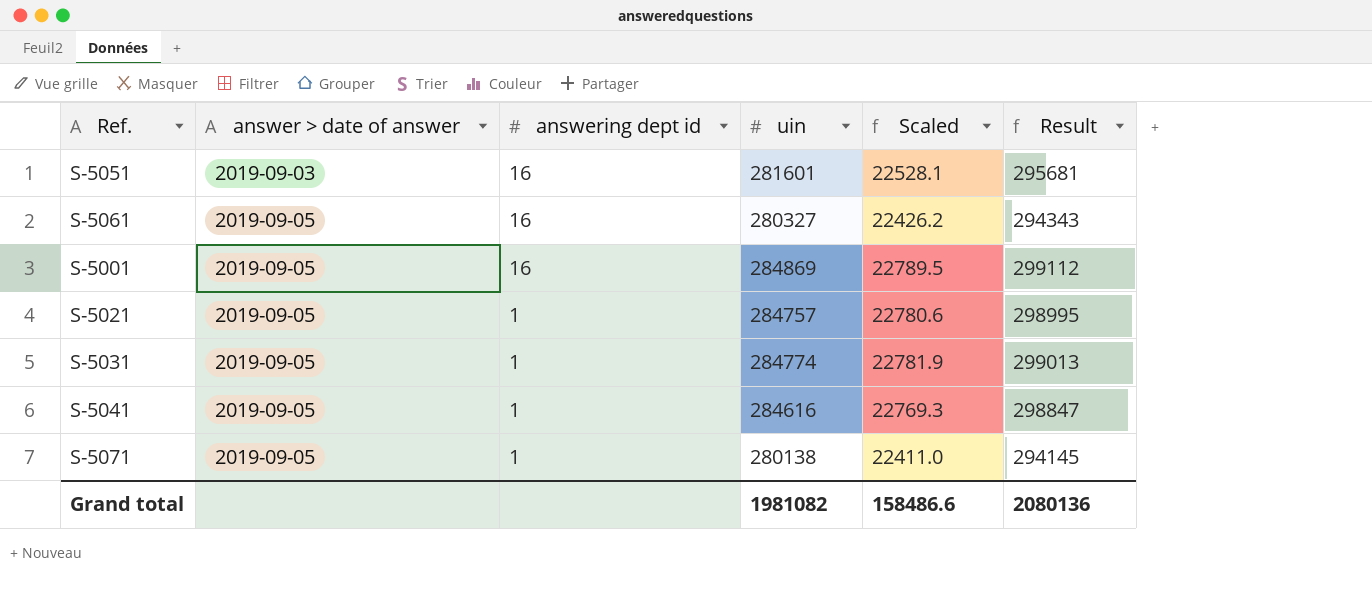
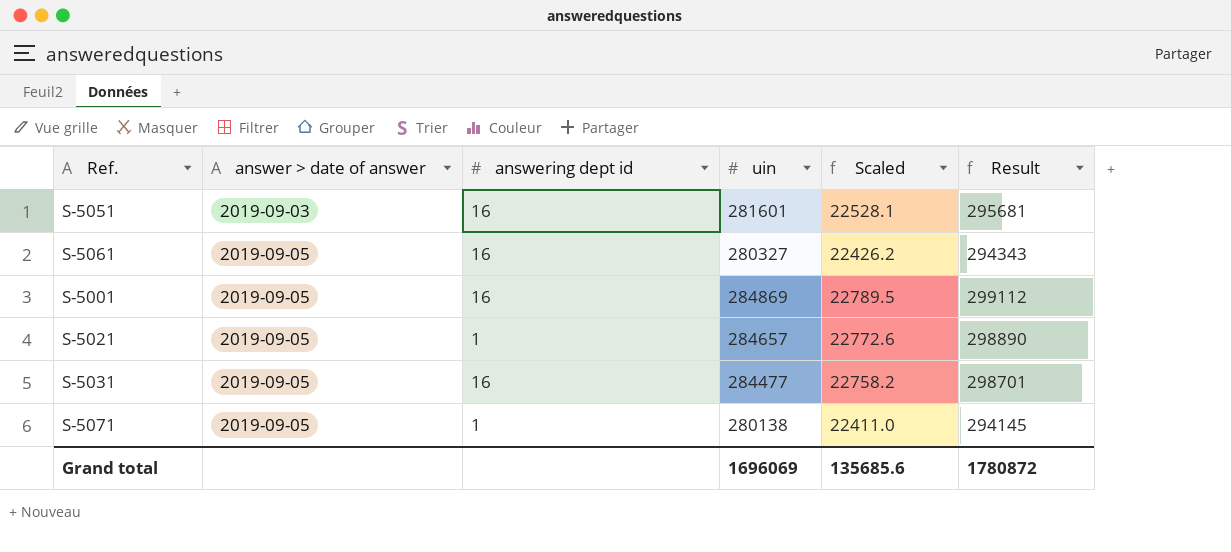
row S-5041: 2019-09-05 | 1 | 284616 | 22769.3 | 298847 -> none
S-5021 | uin: 284757 -> 284657
S-5021 | Scaled: 22780.6 -> 22772.6
S-5021 | Result: 298995 -> 298890
S-5031 | answering dept id: 1 -> 16
S-5031 | uin: 284774 -> 284477
S-5031 | Scaled: 22781.9 -> 22758.2
S-5031 | Result: 299013 -> 298701
Grand total | uin: 1981082 -> 1696069
Grand total | Scaled: 158486.6 -> 135685.6
Grand total | Result: 2080136 -> 1780872

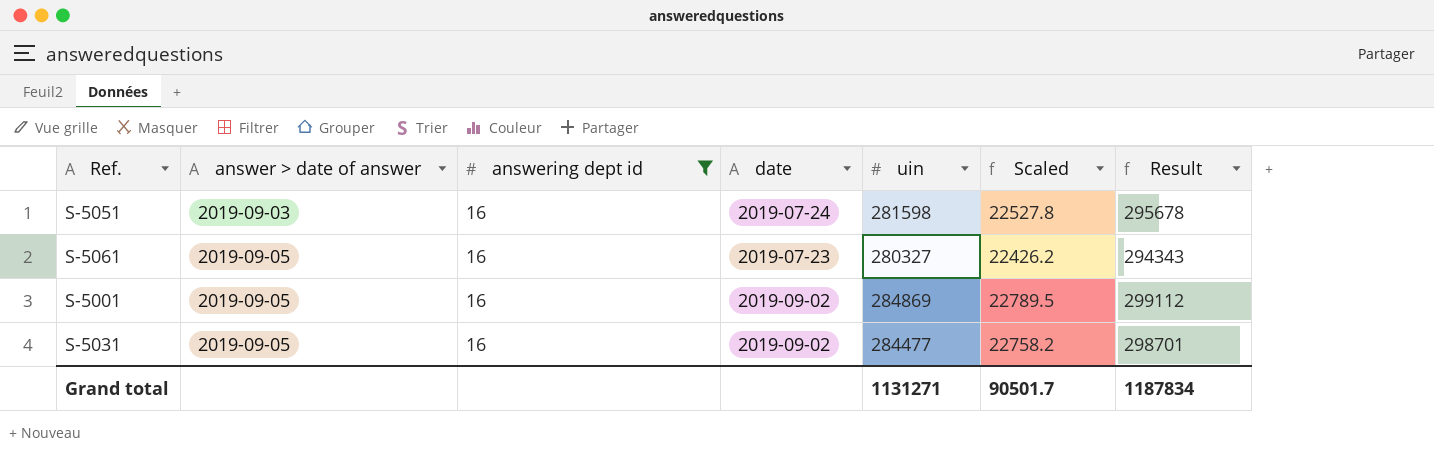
filter: none -> answering dept id = 16
column date | position: none -> 4
S-5051 | uin: 281601 -> 281598
S-5051 | Scaled: 22528.1 -> 22527.8
S-5051 | Result: 295681 -> 295678
Grand total | uin: 1696069 -> 1131271
Grand total | Scaled: 135685.6 -> 90501.7
Grand total | Result: 1780872 -> 1187834

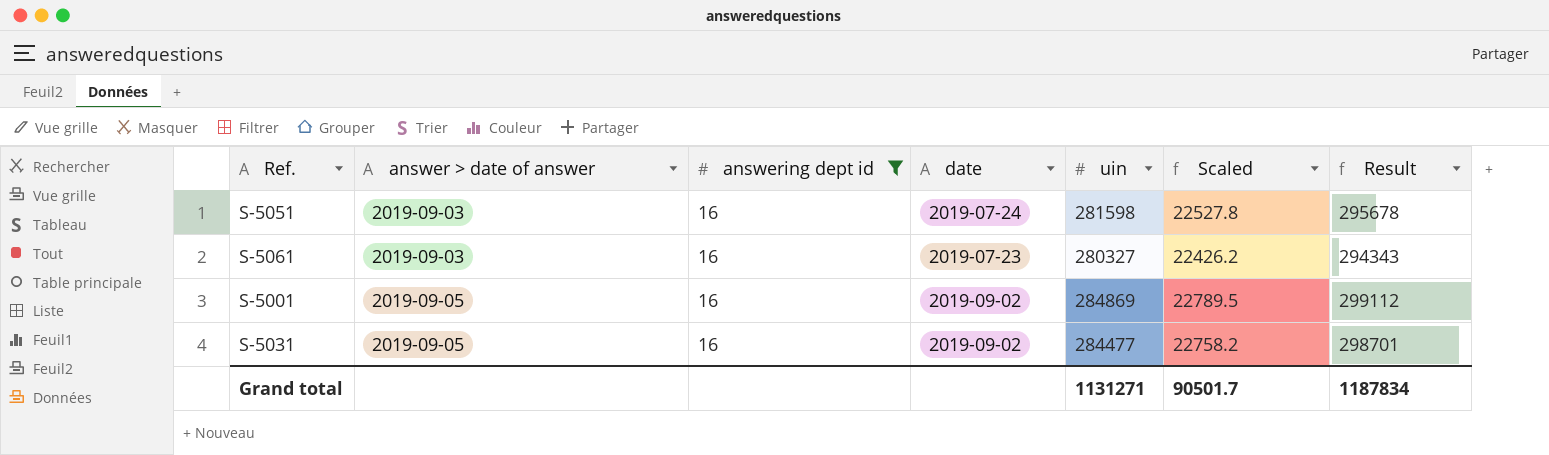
S-5061 | answer > date of answer: 2019-09-05 -> 2019-09-03

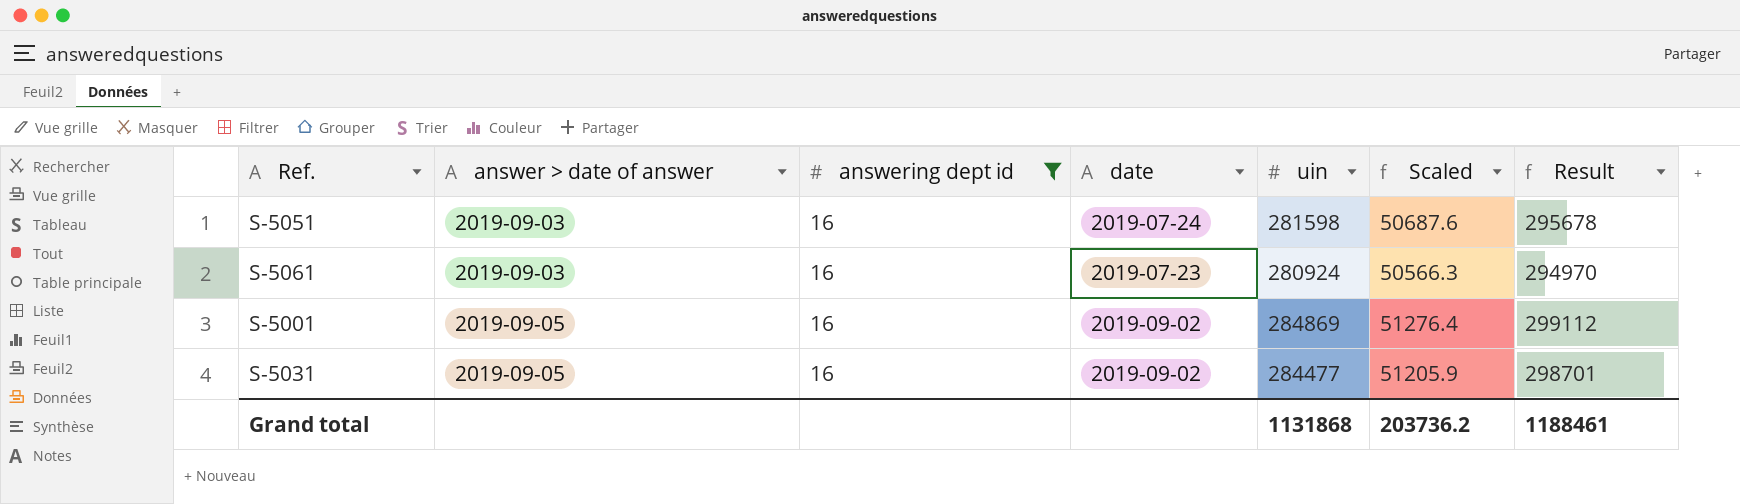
column Scaled | formula: [uin] * 0.08 -> [uin] * 0.18
S-5061 | uin: 280327 -> 280924
S-5061 | Result: 294343 -> 294970
Grand total | uin: 1131271 -> 1131868
Grand total | Scaled: 90501.7 -> 203736.2
Grand total | Result: 1187834 -> 1188461

